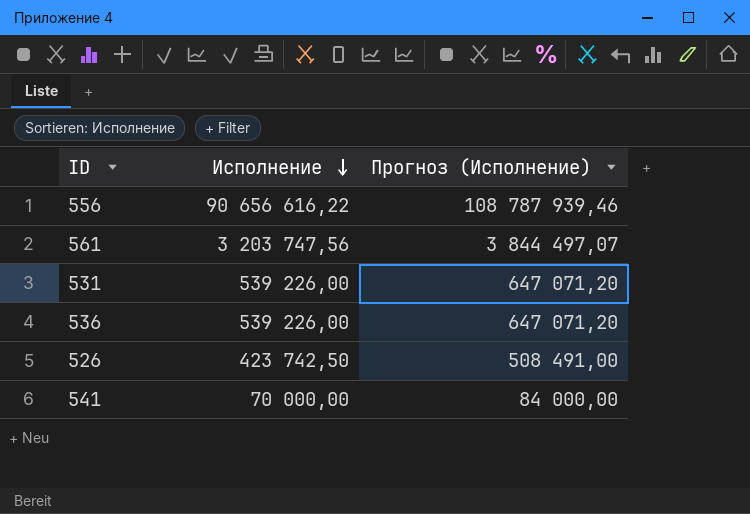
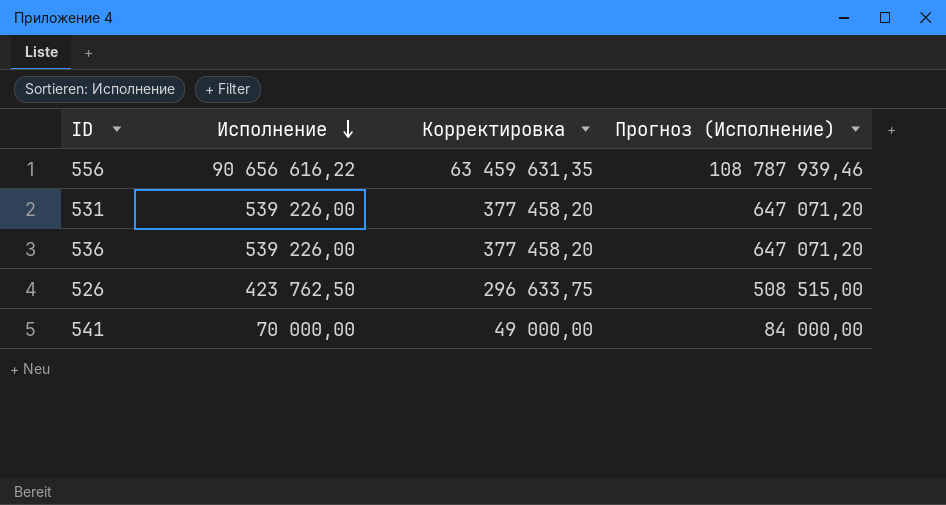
column Корректировка | formula: none -> [Исполнение] * 0,7
row 561: 3 203 747,56 | 3 844 497,07 -> none
526 | Исполнение: 423 742,50 -> 423 762,50
526 | Прогноз (Исполнение): 508 491,00 -> 508 515,00

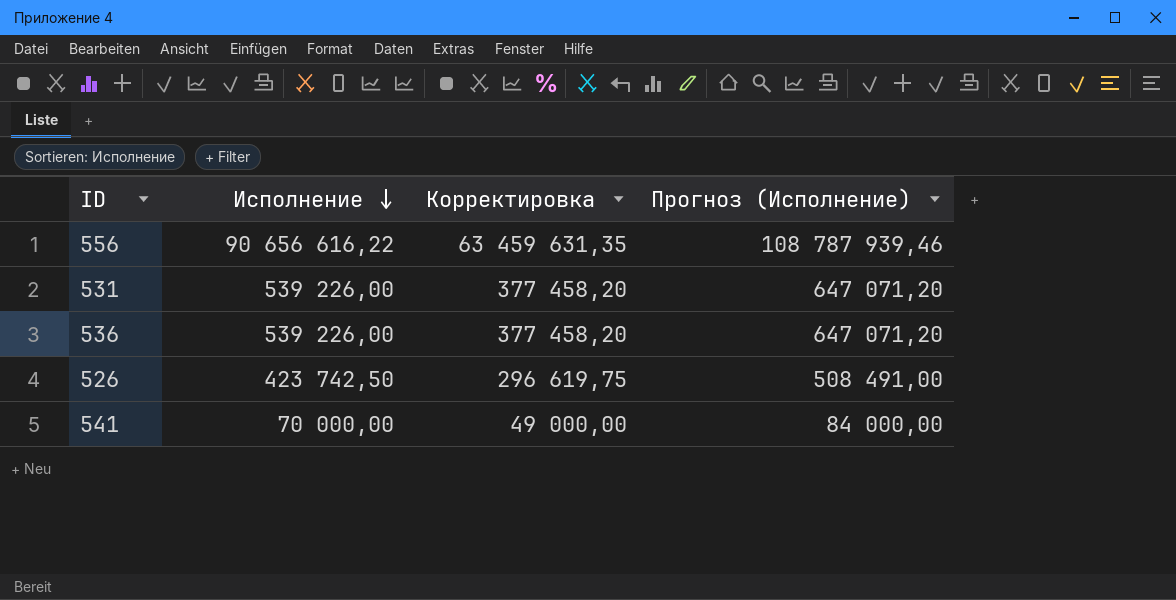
526 | Исполнение: 423 762,50 -> 423 742,50
526 | Корректировка: 296 633,75 -> 296 619,75
526 | Прогноз (Исполнение): 508 515,00 -> 508 491,00

